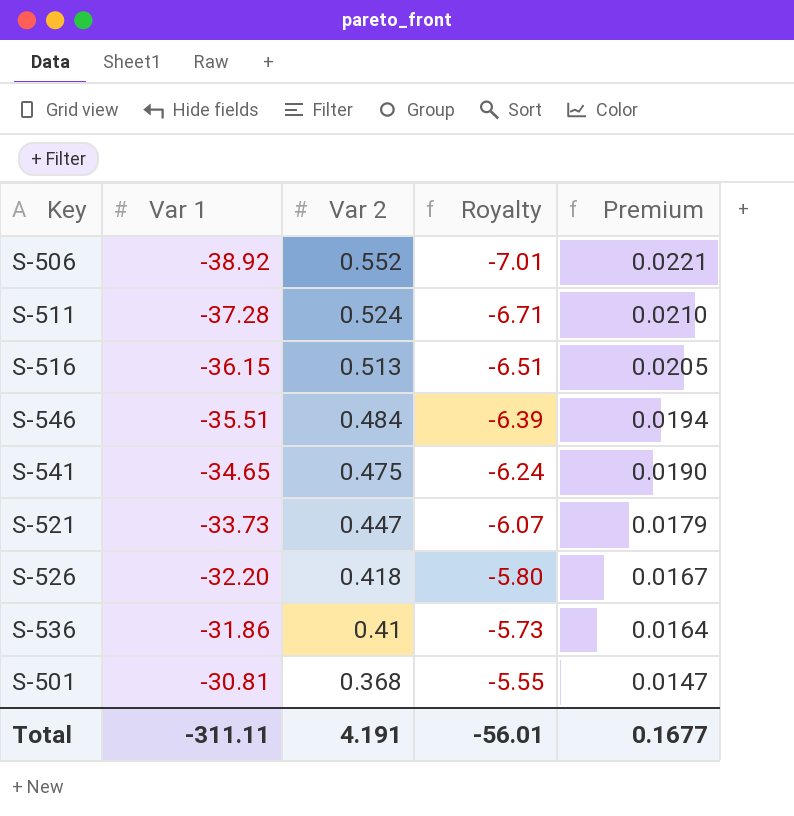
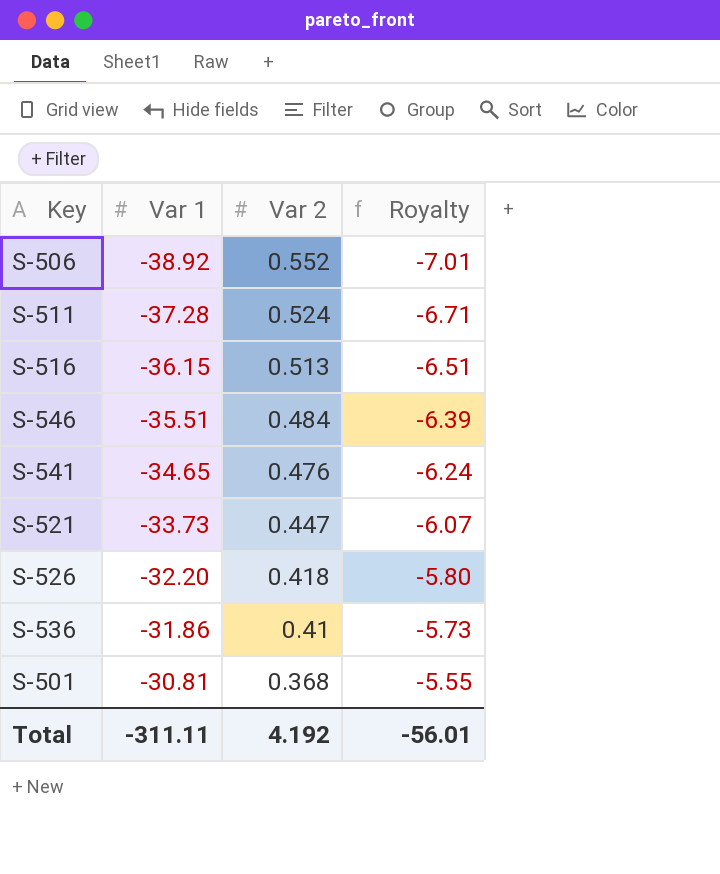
column Premium | formula: [Var 2] * 0.04 -> none
S-541 | Var 2: 0.475 -> 0.476
Total | Var 2: 4.191 -> 4.192

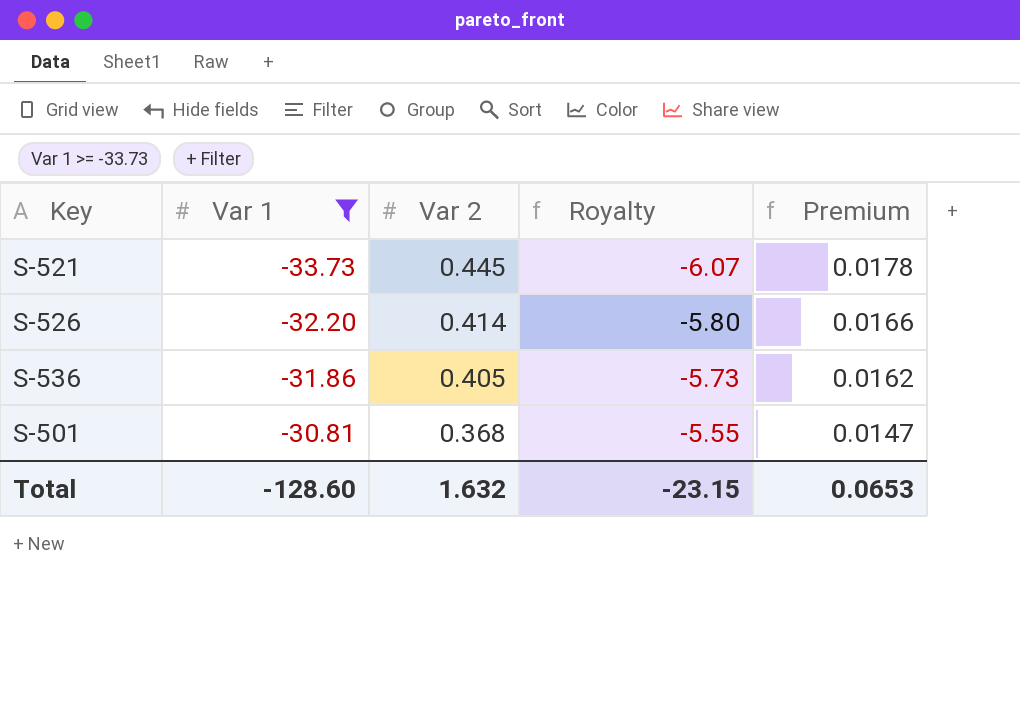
filter: none -> Var 1 >= -33.73
column Premium | formula: none -> [Var 2] * 0.04
S-521 | Var 2: 0.447 -> 0.445
S-526 | Var 2: 0.418 -> 0.414
S-536 | Var 2: 0.41 -> 0.405
Total | Var 1: -311.11 -> -128.60
Total | Var 2: 4.192 -> 1.632
Total | Royalty: -56.01 -> -23.15

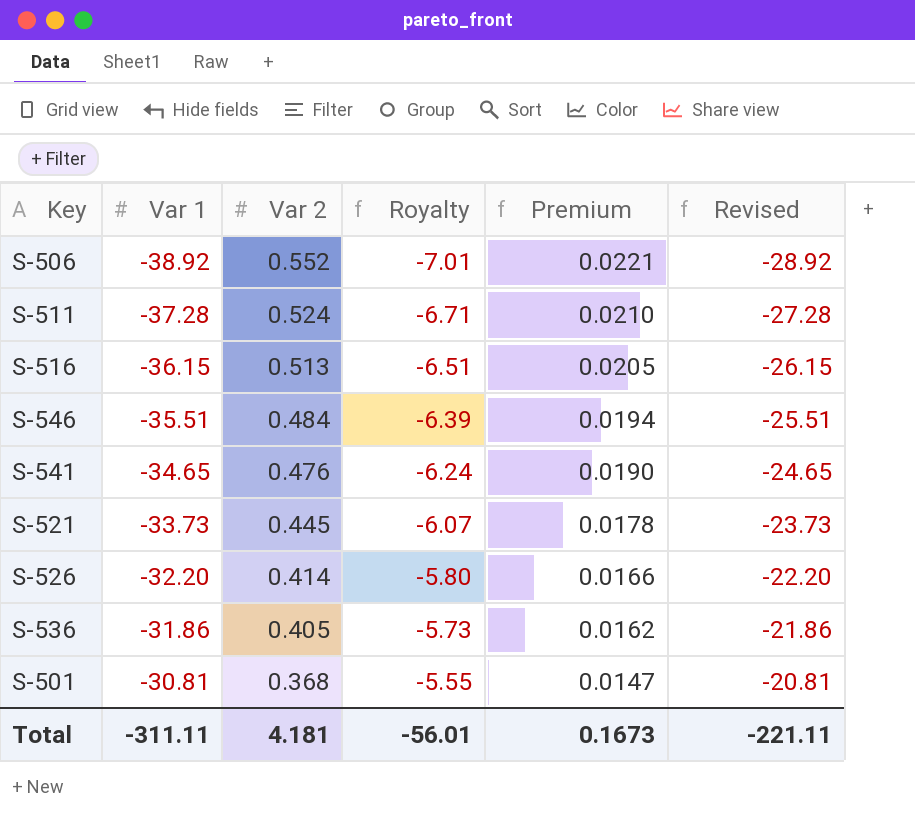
filter: Var 1 >= -33.73 -> none
column Revised | formula: none -> [Var 1] + 10
Total | Var 1: -128.60 -> -311.11
Total | Var 2: 1.632 -> 4.181
Total | Royalty: -23.15 -> -56.01
Total | Premium: 0.0653 -> 0.1673

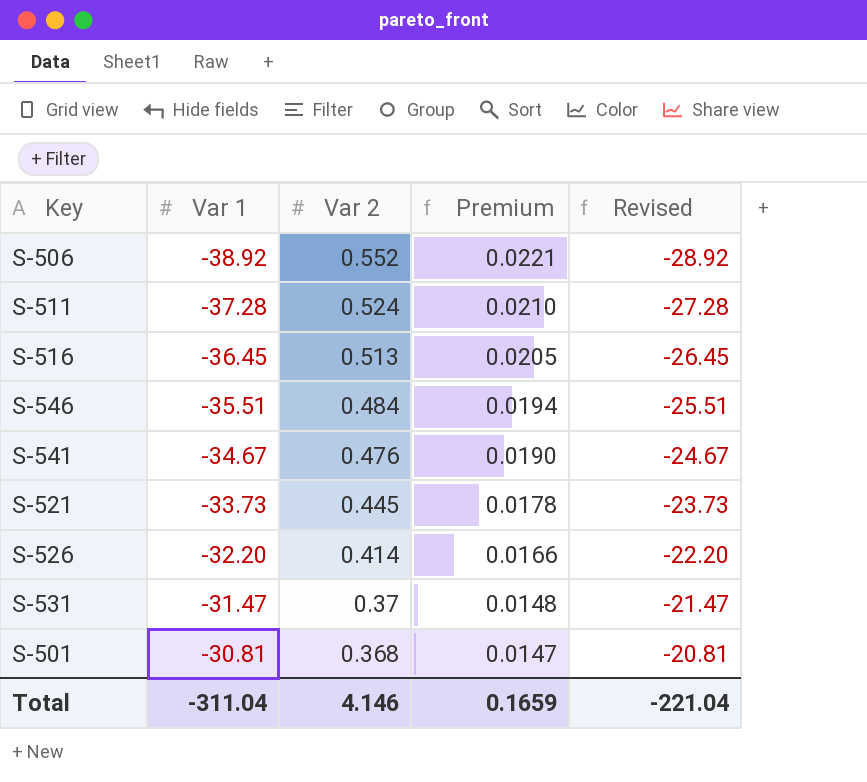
column Royalty | formula: [Var 1] * 0.18 -> none
row S-536: -31.86 | 0.405 | -5.73 | 0.0162 | -21.86 -> none
S-516 | Var 1: -36.15 -> -36.45
S-516 | Revised: -26.15 -> -26.45
S-541 | Var 1: -34.65 -> -34.67
S-541 | Revised: -24.65 -> -24.67
row S-531: none -> -31.47 | 0.37 | 0.0148 | -21.47
Total | Var 1: -311.11 -> -311.04
Total | Var 2: 4.181 -> 4.146
Total | Premium: 0.1673 -> 0.1659
Total | Revised: -221.11 -> -221.04

